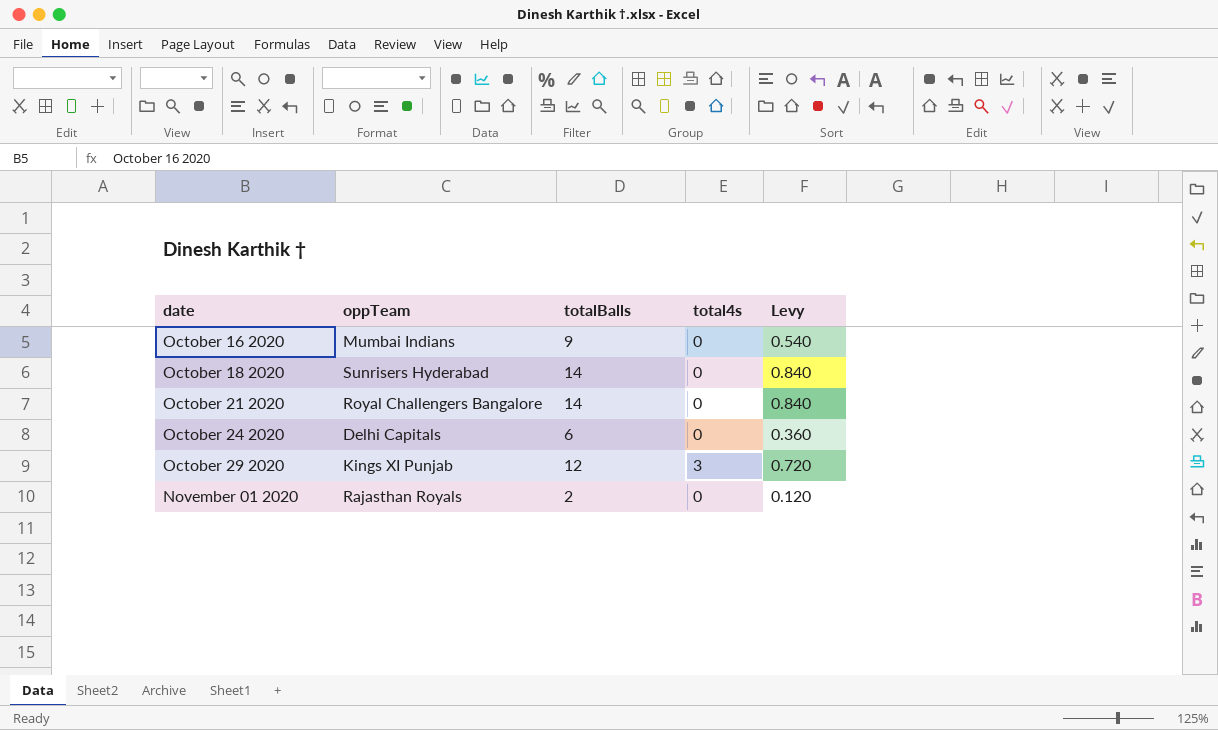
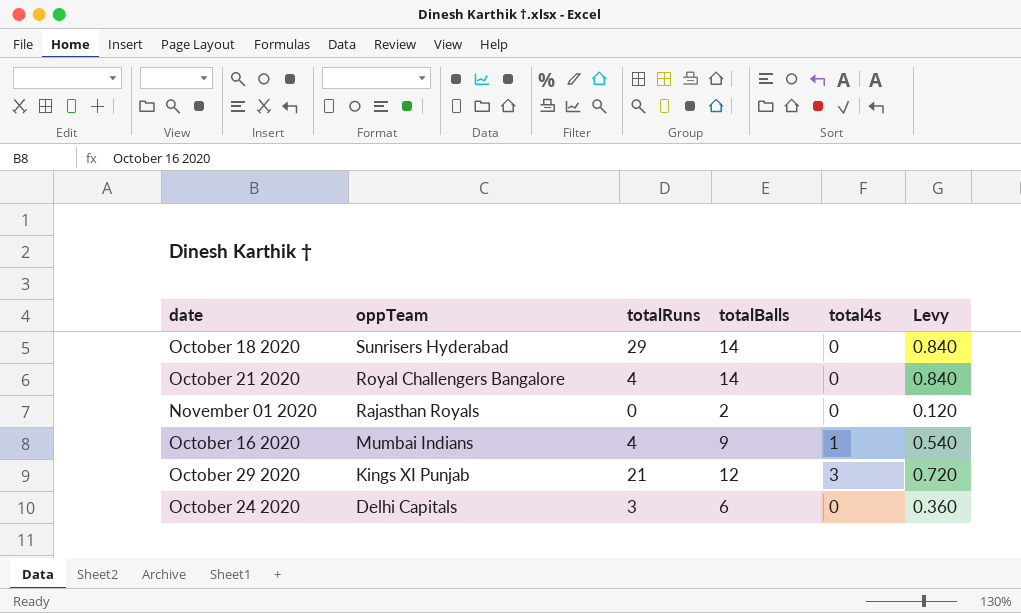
row order: date ascending -> oppTeam descending
column totalRuns | position: none -> 3
October 16 2020 | total4s: 0 -> 1

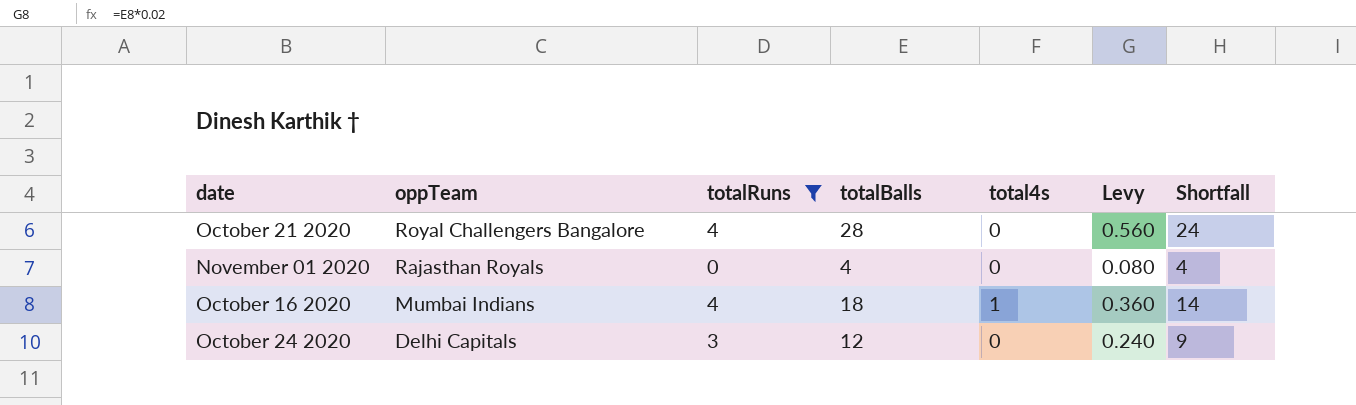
filter: none -> totalRuns <= 4
column Levy | formula: [totalBalls] * 0.06 -> [totalBalls] * 0.02
column Shortfall | formula: none -> [totalBalls] - [totalRuns]
October 21 2020 | totalBalls: 14 -> 28
November 01 2020 | totalBalls: 2 -> 4
October 16 2020 | totalBalls: 9 -> 18
October 24 2020 | totalBalls: 6 -> 12

